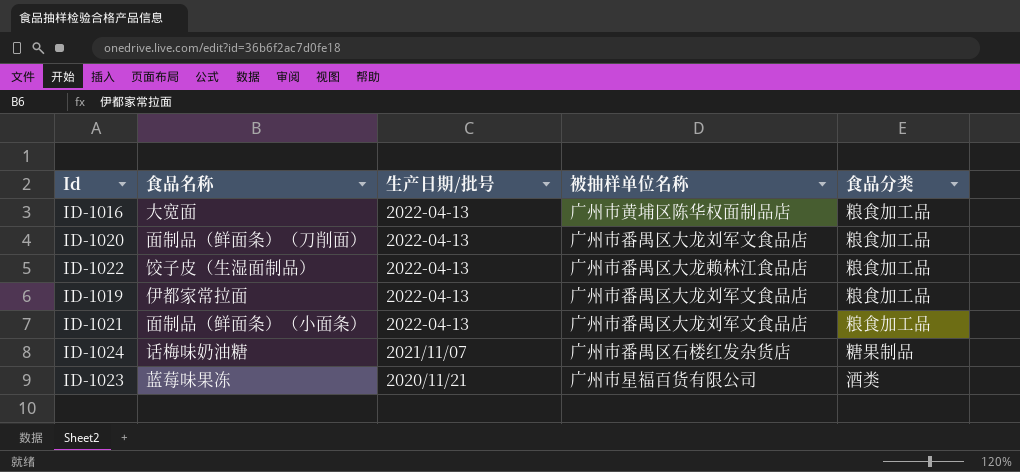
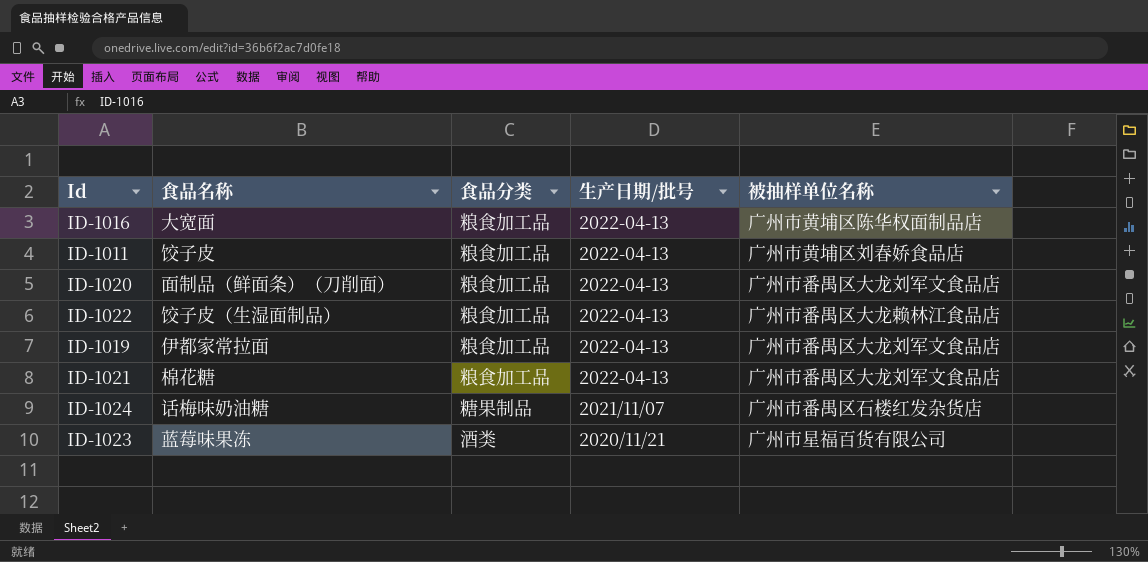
column 食品分类 | position: 5 -> 3
row ID-1011: none -> 饺子皮 | 粮食加工品 | 2022-04-13 | 广州市黄埔区刘春娇食品店
ID-1021 | 食品名称: 面制品（鲜面条）（小面条） -> 棉花糖

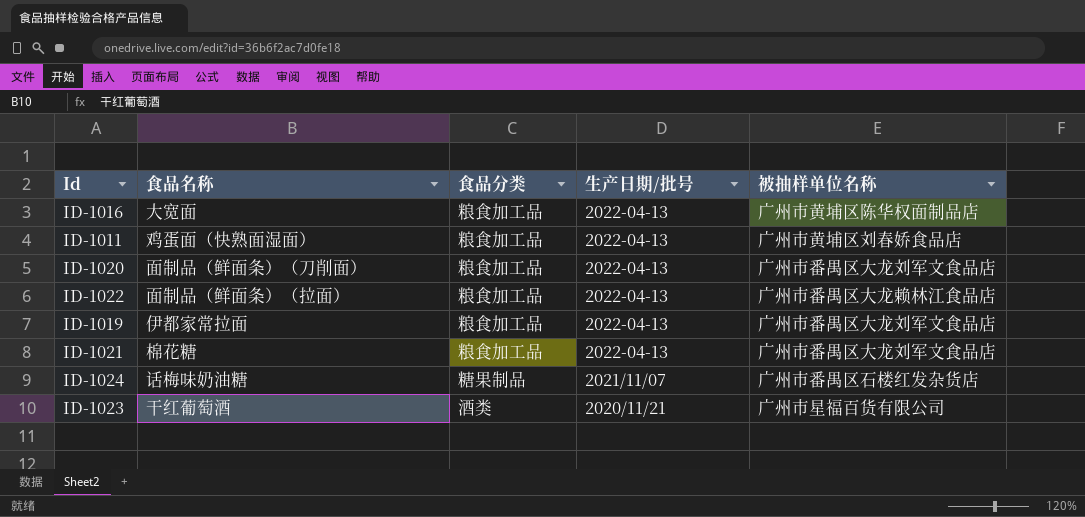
ID-1011 | 食品名称: 饺子皮 -> 鸡蛋面（快熟面湿面）
ID-1022 | 食品名称: 饺子皮（生湿面制品） -> 面制品（鲜面条）（拉面）
ID-1023 | 食品名称: 蓝莓味果冻 -> 干红葡萄酒

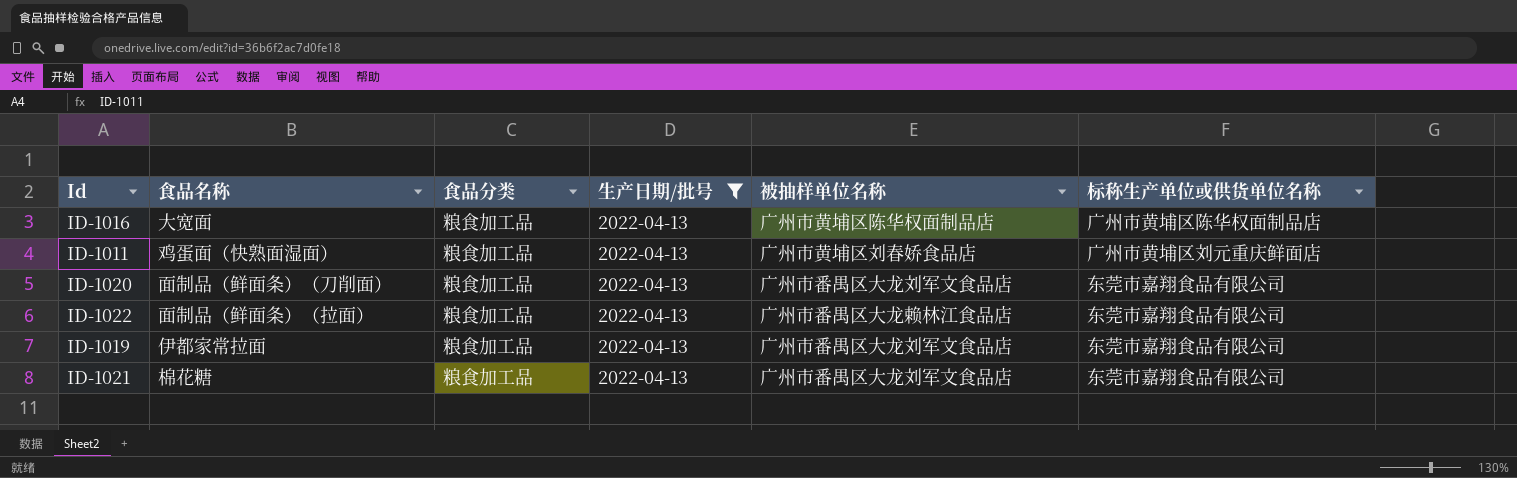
filter: none -> 生产日期/批号 = 2022-04-13
column 标称生产单位或供货单位名称 | position: none -> 6

